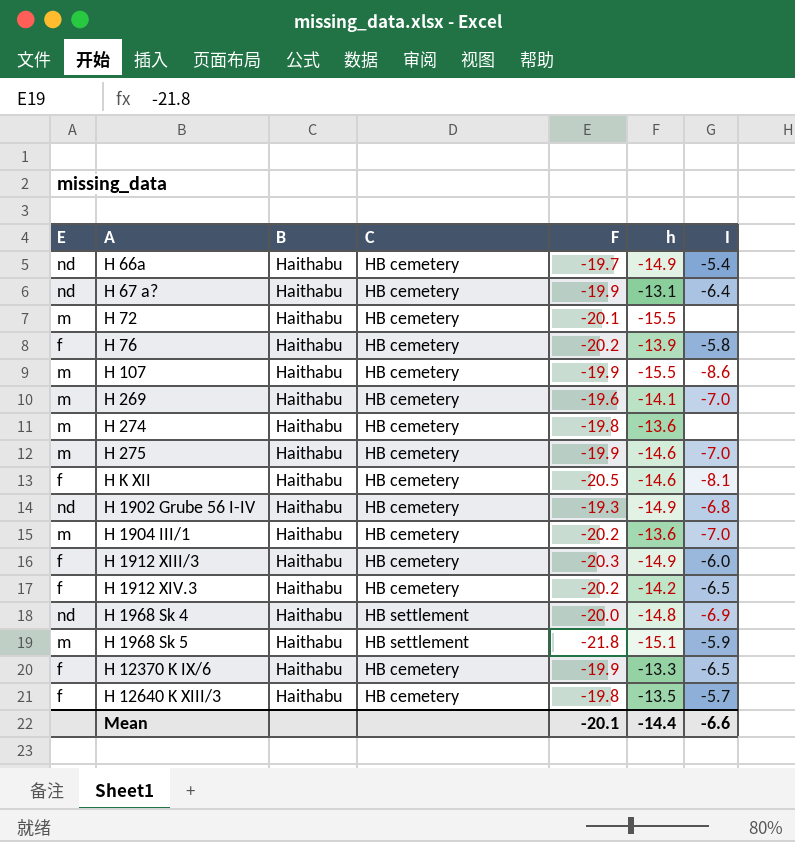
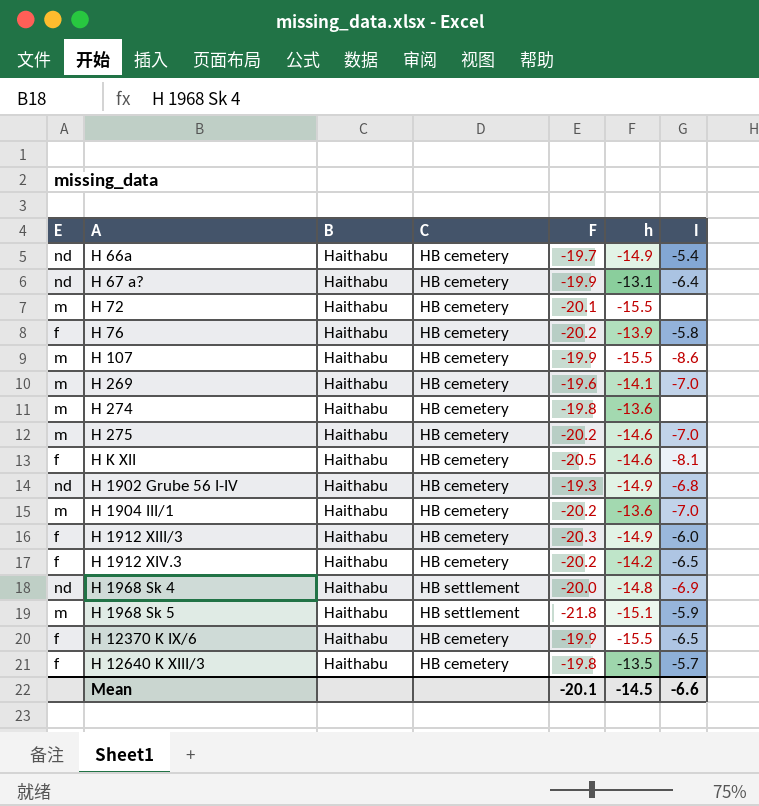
H 275 | F: -19.9 -> -20.2
H 12370 K IX/6 | h: -13.3 -> -15.5
Mean | h: -14.4 -> -14.5

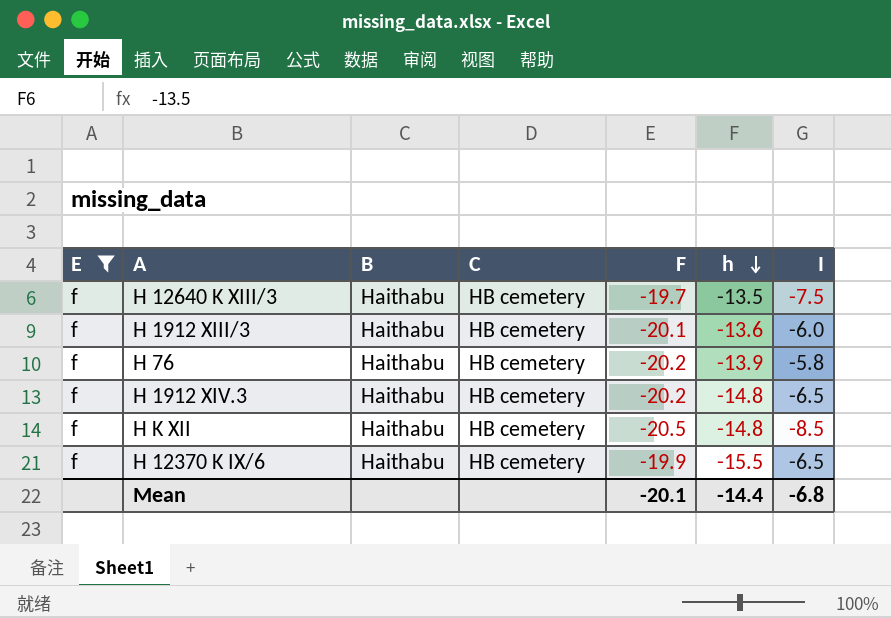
filter: none -> E = f
row order: none -> h descending
H 12640 K XIII/3 | F: -19.8 -> -19.7
H 12640 K XIII/3 | I: -5.7 -> -7.5
H 1912 XIII/3 | F: -20.3 -> -20.1
H 1912 XIII/3 | h: -14.9 -> -13.6
H 1912 XIV.3 | h: -14.2 -> -14.8
H K XII | h: -14.6 -> -14.8
H K XII | I: -8.1 -> -8.5
Mean | h: -14.5 -> -14.4
Mean | I: -6.6 -> -6.8

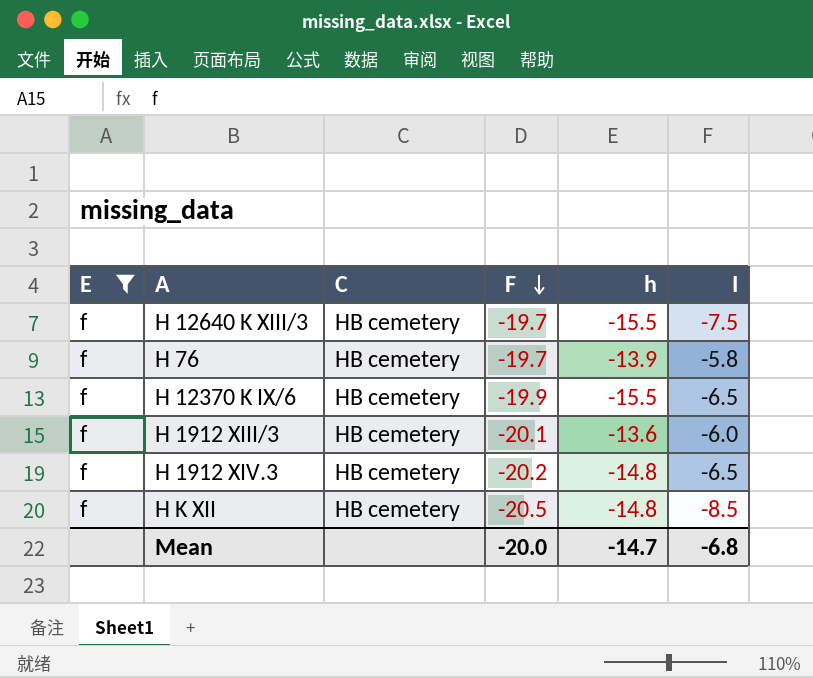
row order: h descending -> F descending
column B | position: 3 -> none
H 12640 K XIII/3 | h: -13.5 -> -15.5
H 76 | F: -20.2 -> -19.7
Mean | F: -20.1 -> -20.0
Mean | h: -14.4 -> -14.7

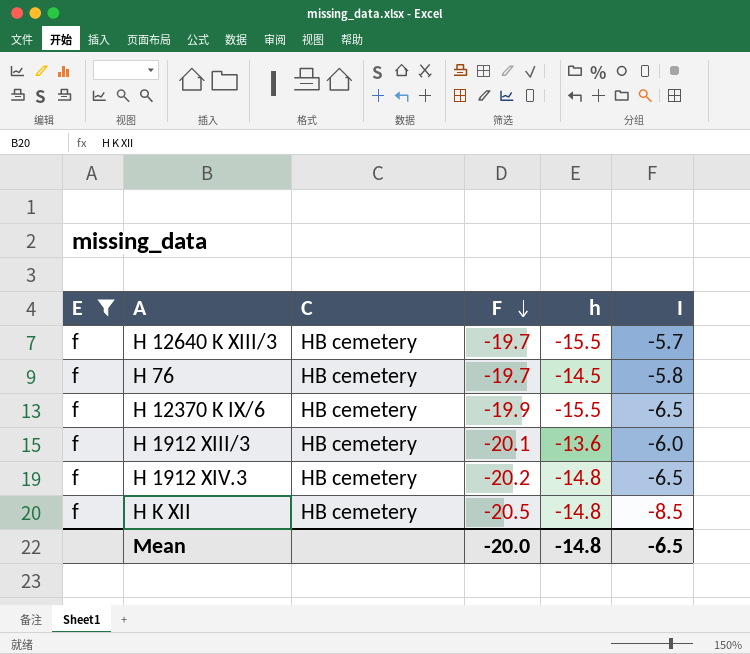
H 12640 K XIII/3 | I: -7.5 -> -5.7
H 76 | h: -13.9 -> -14.5
Mean | h: -14.7 -> -14.8
Mean | I: -6.8 -> -6.5

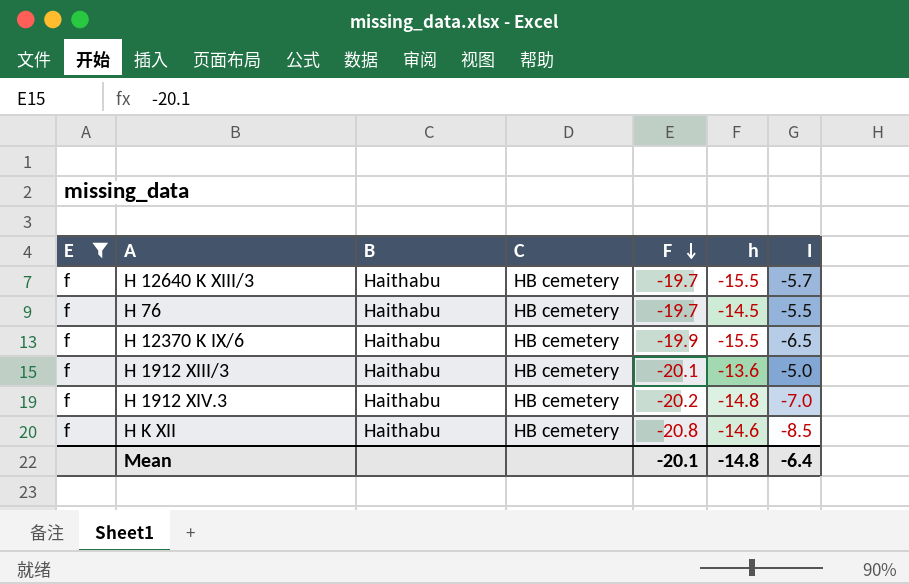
column B | position: none -> 3
H 76 | I: -5.8 -> -5.5
H 1912 XIII/3 | I: -6.0 -> -5.0
H 1912 XIV.3 | I: -6.5 -> -7.0
H K XII | F: -20.5 -> -20.8
H K XII | h: -14.8 -> -14.6
Mean | F: -20.0 -> -20.1
Mean | I: -6.5 -> -6.4

